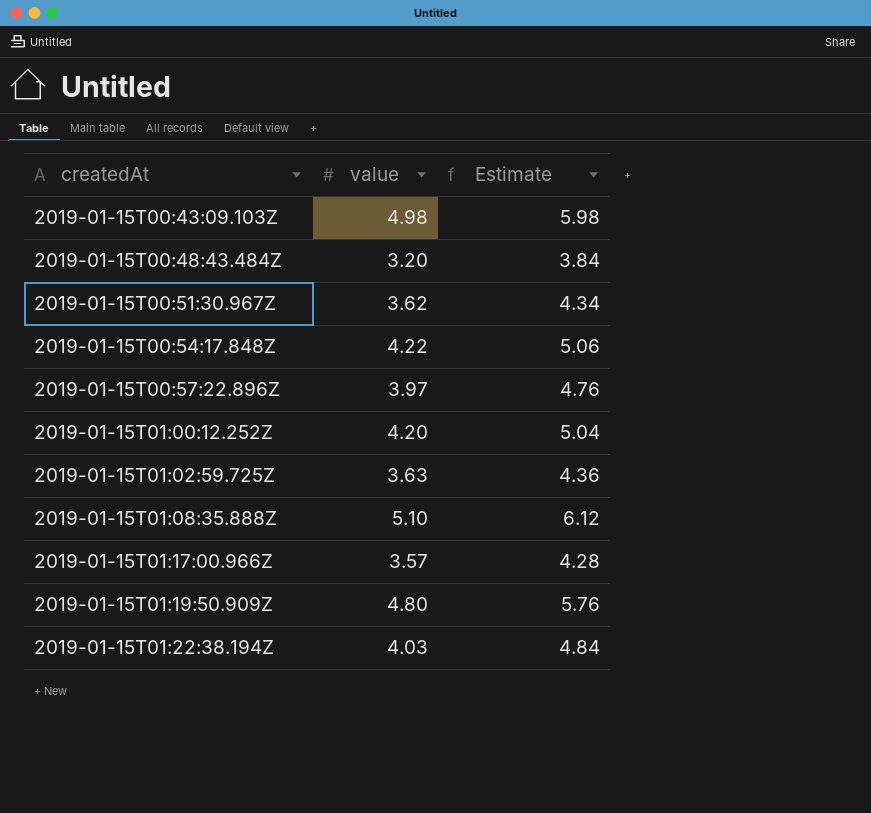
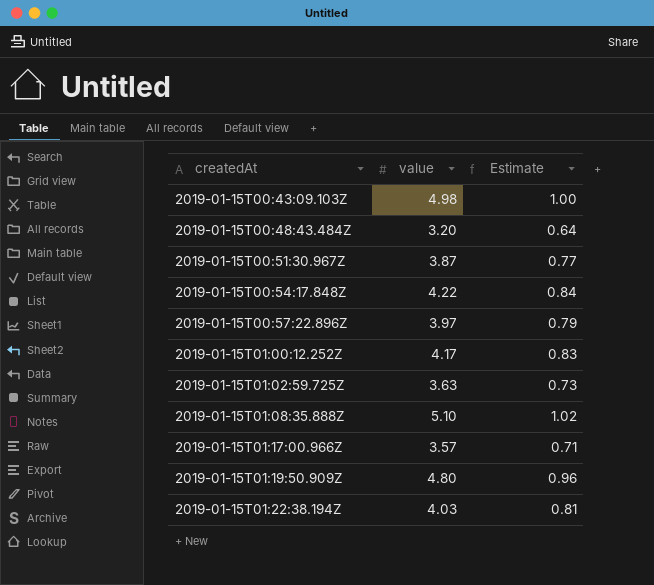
column Estimate | formula: [value] * 1.2 -> [value] * 0.2
2019-01-15T00:51:30.967Z | value: 3.62 -> 3.87
2019-01-15T01:00:12.252Z | value: 4.20 -> 4.17

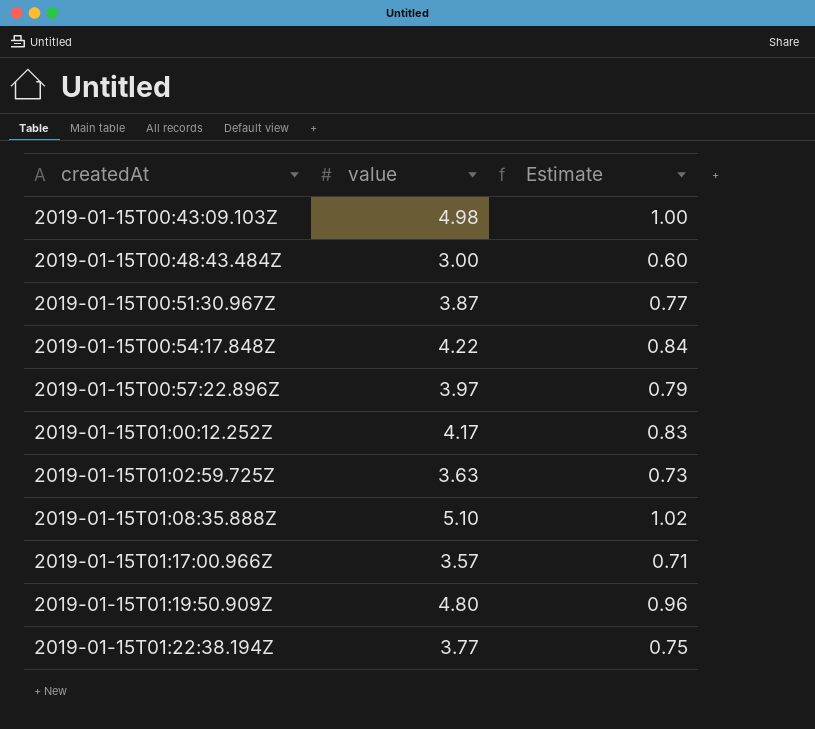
2019-01-15T00:48:43.484Z | value: 3.20 -> 3.00
2019-01-15T00:48:43.484Z | Estimate: 0.64 -> 0.60
2019-01-15T01:22:38.194Z | value: 4.03 -> 3.77
2019-01-15T01:22:38.194Z | Estimate: 0.81 -> 0.75

